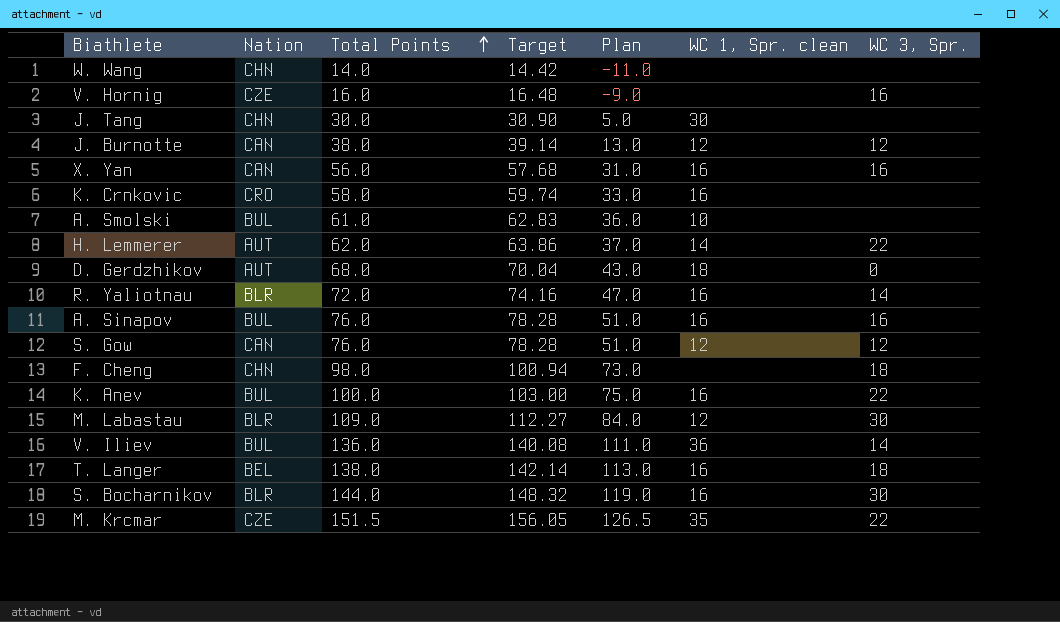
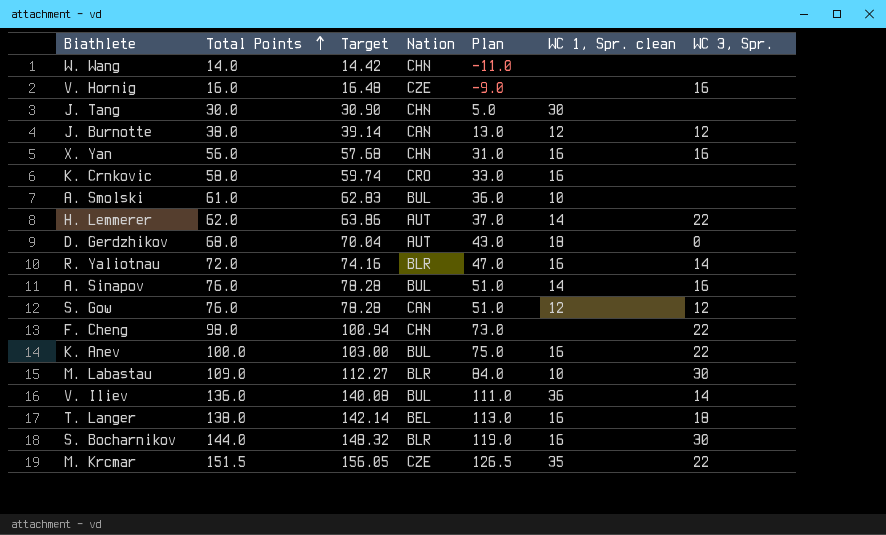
column Nation | position: 2 -> 4
X. Yan | Nation: CAN -> CHN
A. Sinapov | WC 1, Spr. clean: 16 -> 14
F. Cheng | WC 3, Spr.: 18 -> 22
M. Labastau | WC 1, Spr. clean: 12 -> 10

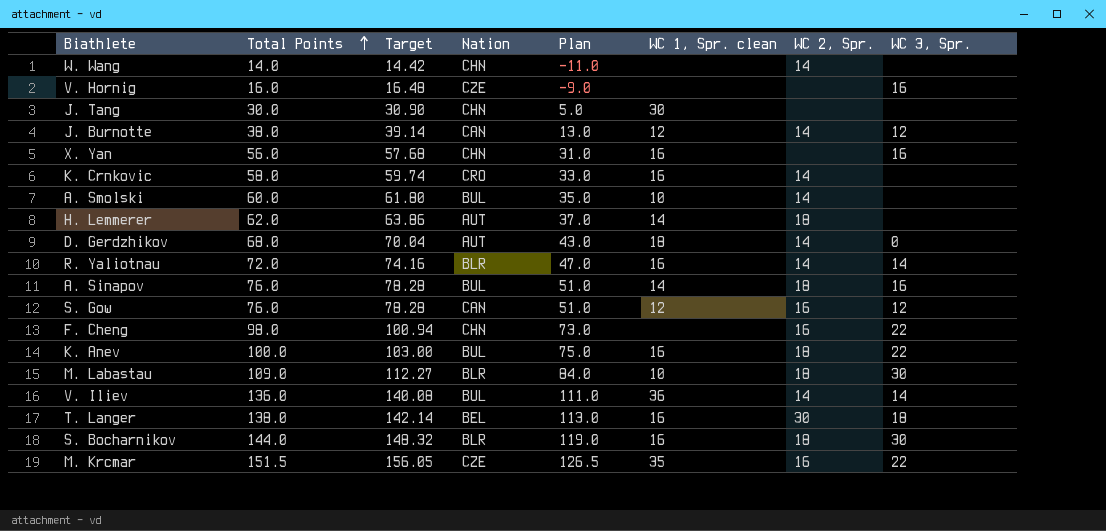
column WC 2, Spr. | position: none -> 7
A. Smolski | Total Points: 61.0 -> 60.0
A. Smolski | Target: 62.83 -> 61.80
A. Smolski | Plan: 36.0 -> 35.0
H. Lemmerer | WC 3, Spr.: 22 -> none

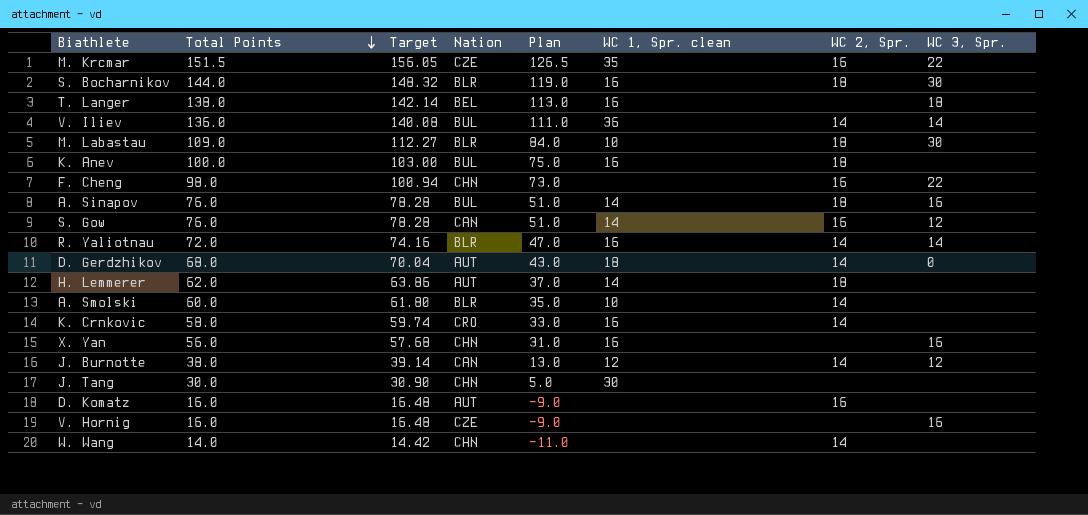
row order: Total Points ascending -> Total Points descending
T. Langer | WC 2, Spr.: 30 -> none
K. Anev | WC 3, Spr.: 22 -> none
S. Gow | WC 1, Spr. clean: 12 -> 14
A. Smolski | Nation: BUL -> BLR
row D. Komatz: none -> 16.0 | 16.48 | AUT | -9.0 | none | 16 | none

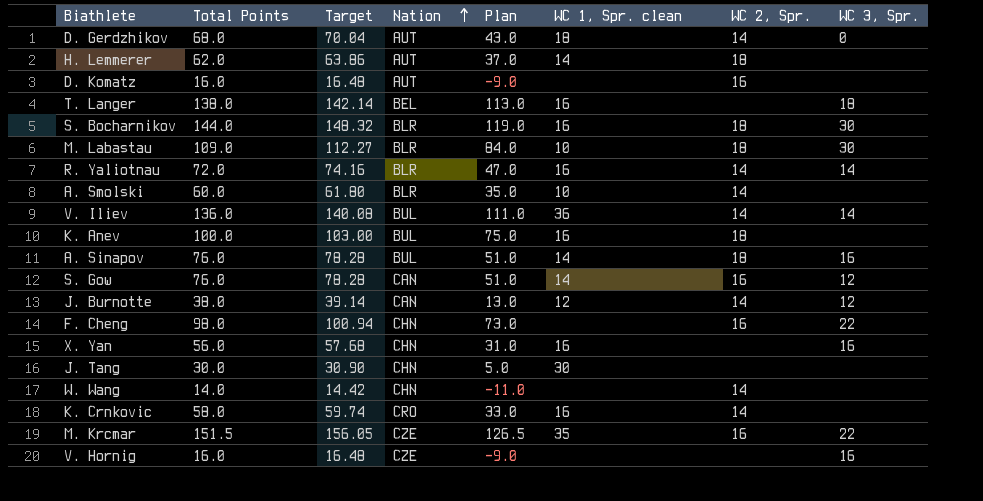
row order: Total Points descending -> Nation ascending

